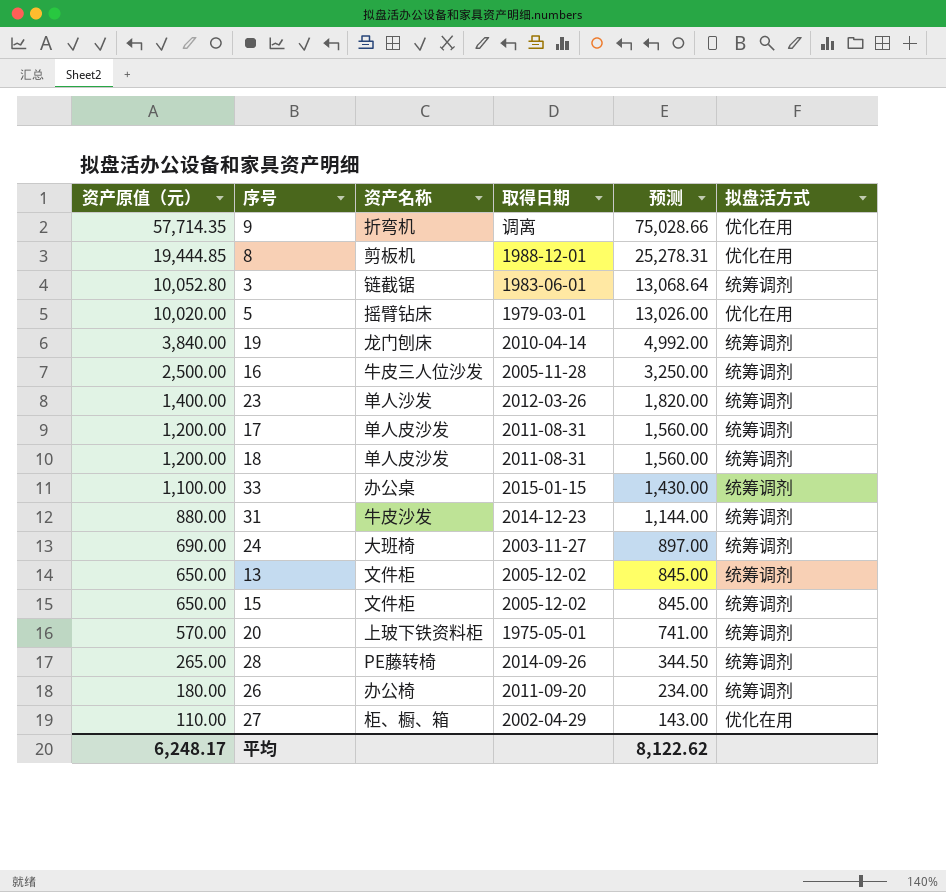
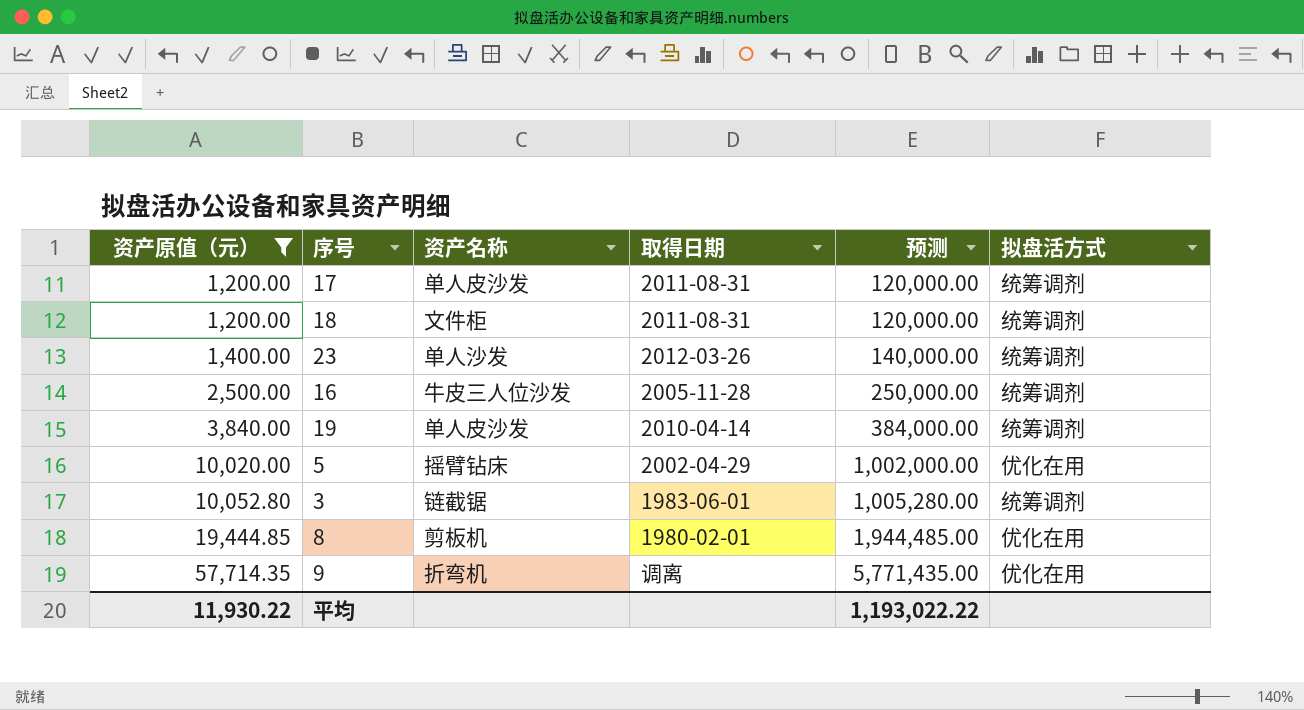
filter: none -> 资产原值（元） >= 1,200.00
row order: 资产原值（元） descending -> 资产原值（元） ascending
column 预测 | formula: [资产原值（元）] * 1.3 -> [资产原值（元）] * 100
18 | 资产名称: 单人皮沙发 -> 文件柜
19 | 资产名称: 龙门刨床 -> 单人皮沙发
5 | 取得日期: 1979-03-01 -> 2002-04-29
8 | 取得日期: 1988-12-01 -> 1980-02-01
平均 | 资产原值（元）: 6,248.17 -> 11,930.22
平均 | 预测: 8,122.62 -> 1,193,022.22

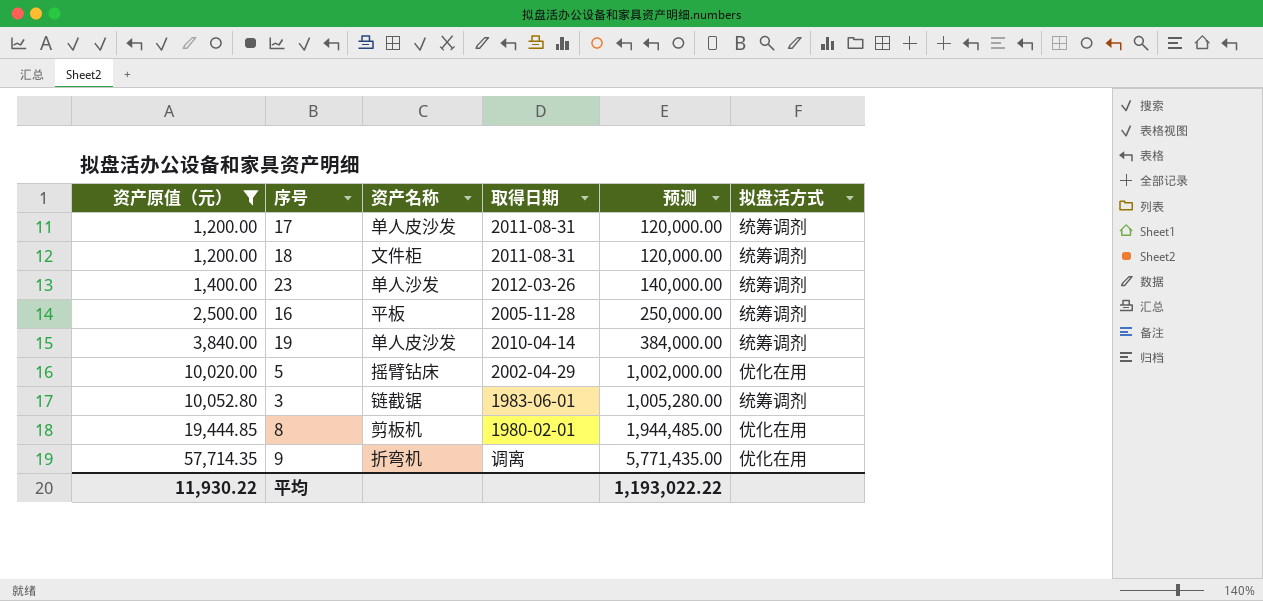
16 | 资产名称: 牛皮三人位沙发 -> 平板

